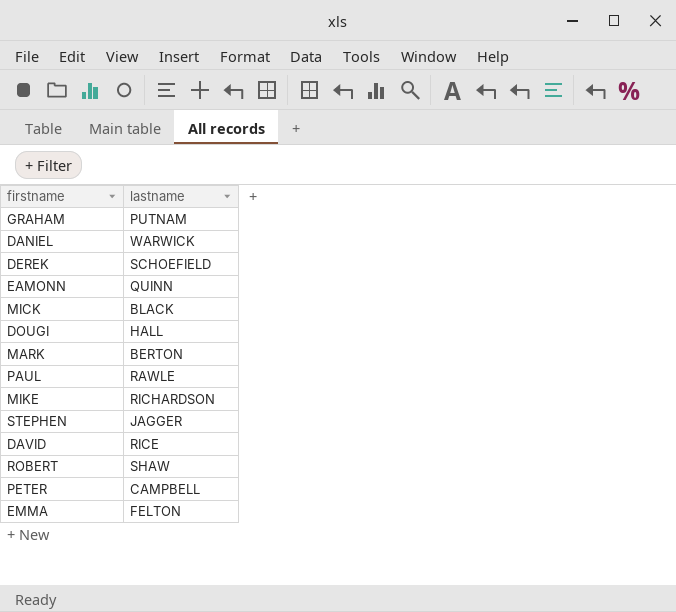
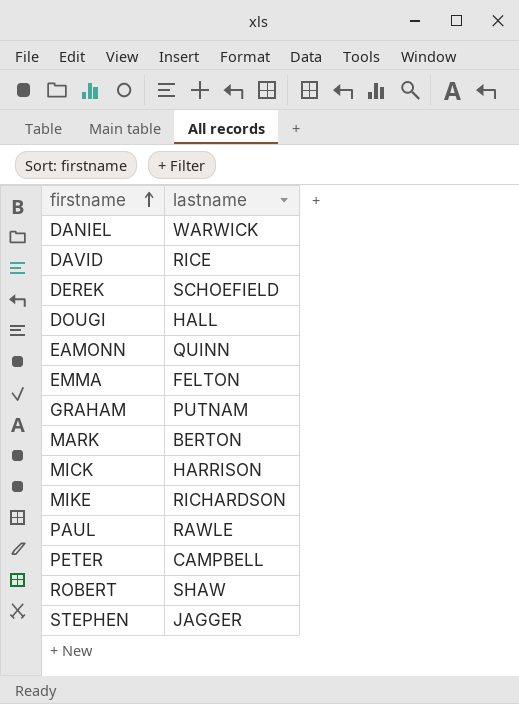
row order: none -> firstname ascending
MICK | lastname: BLACK -> HARRISON

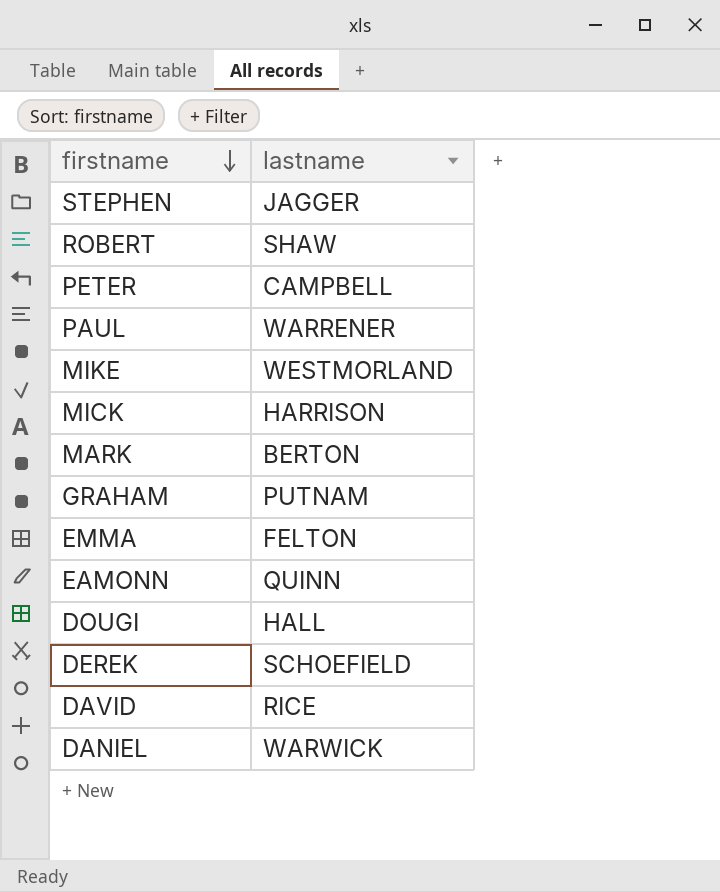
row order: firstname ascending -> firstname descending
PAUL | lastname: RAWLE -> WARRENER
MIKE | lastname: RICHARDSON -> WESTMORLAND

